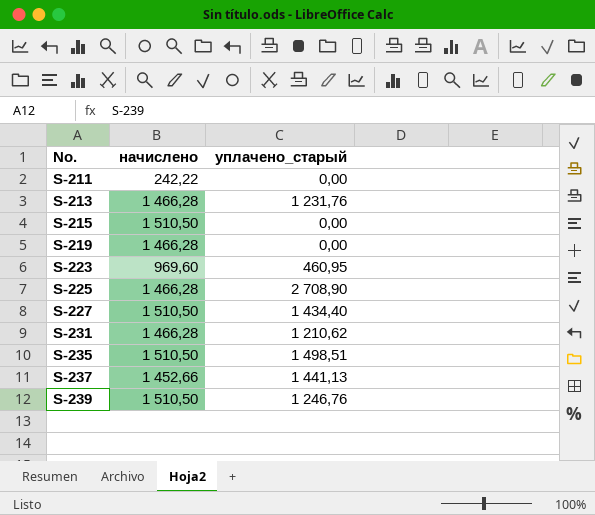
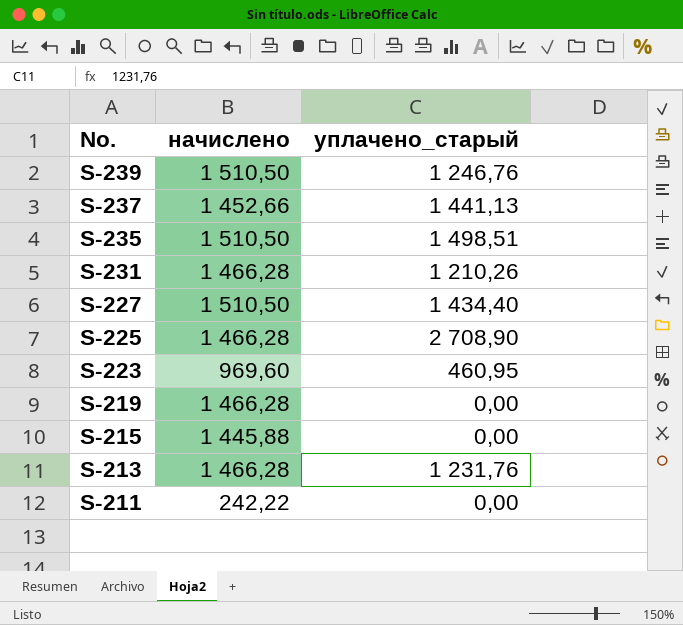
row order: No. ascending -> No. descending
S-231 | уплачено_старый: 1 210,62 -> 1 210,26
S-215 | начислено: 1 510,50 -> 1 445,88

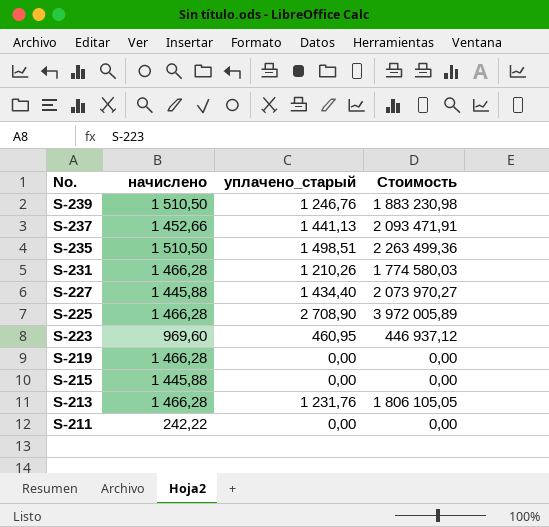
column Стоимость | formula: none -> [начислено] * [уплачено_старый]
S-227 | начислено: 1 510,50 -> 1 445,88

